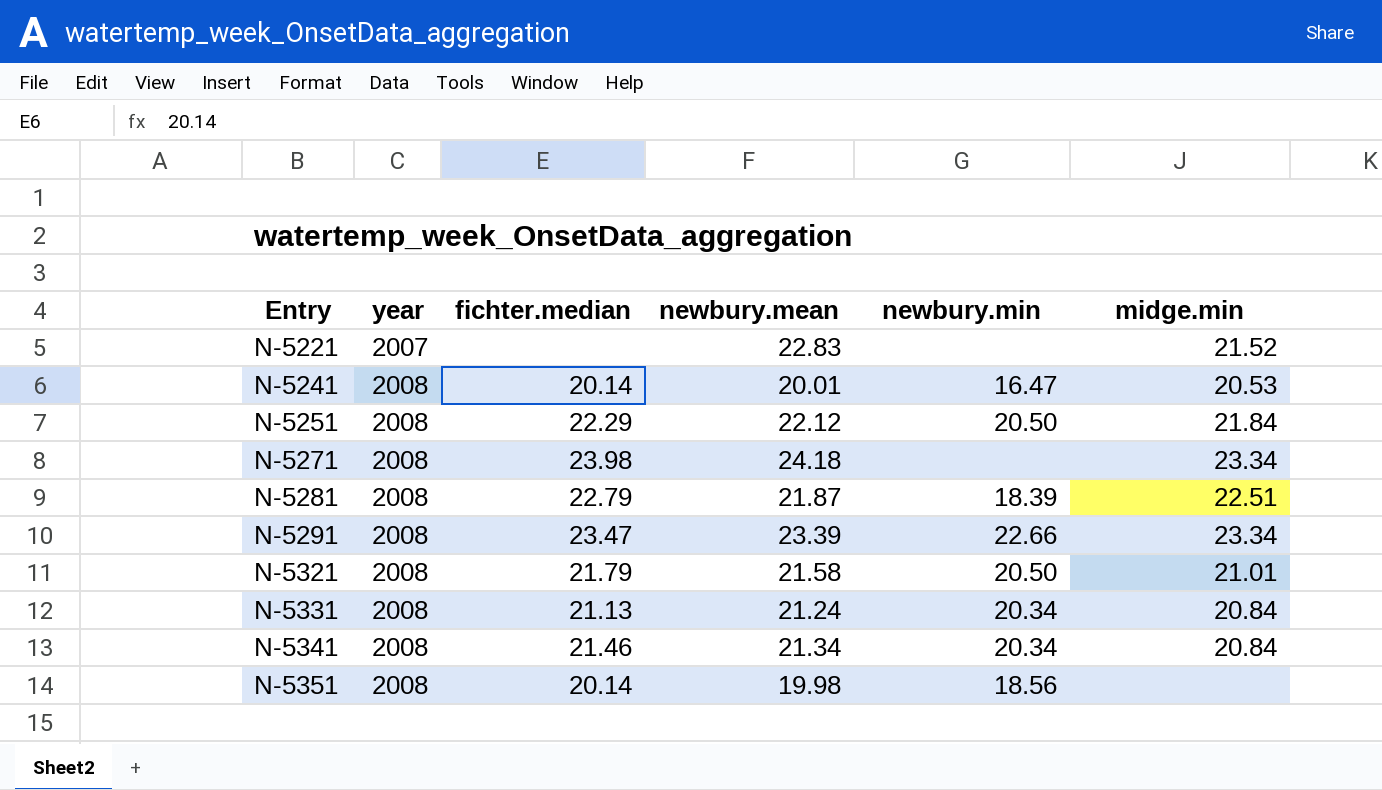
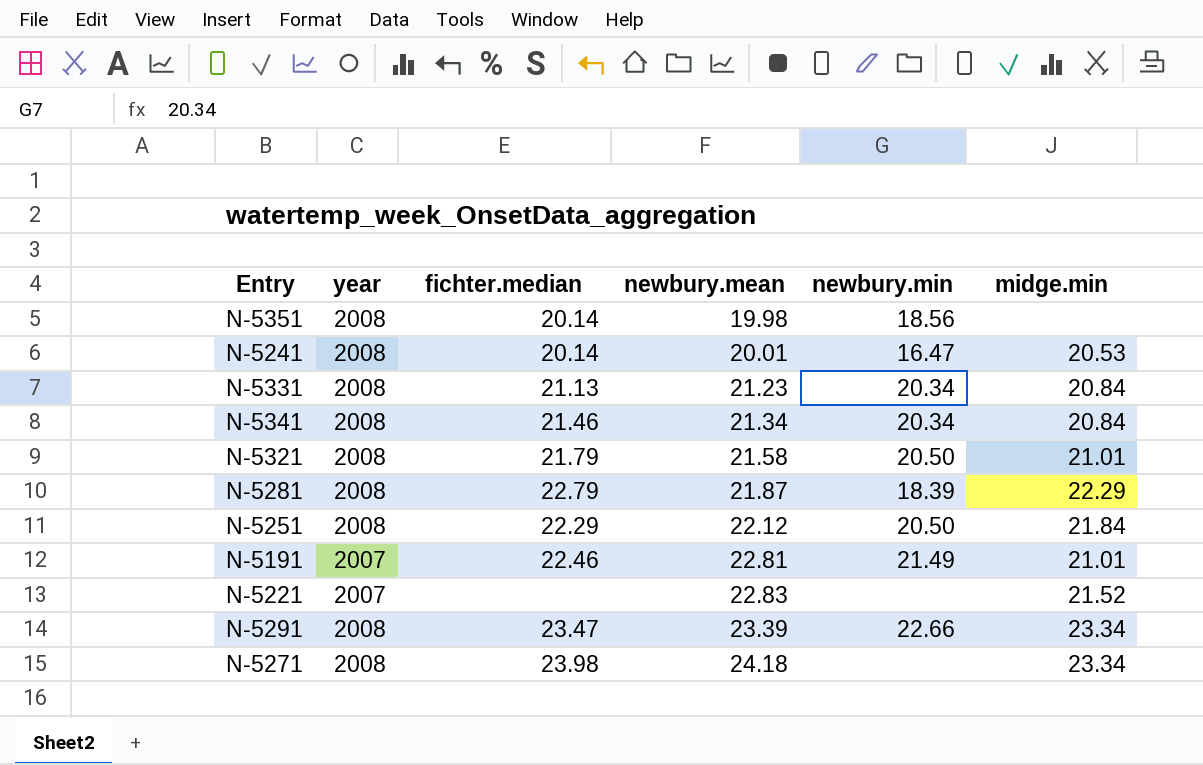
row order: Entry ascending -> newbury.mean ascending
N-5331 | newbury.mean: 21.24 -> 21.23
N-5281 | midge.min: 22.51 -> 22.29
row N-5191: none -> 2007 | 22.46 | 22.81 | 21.49 | 21.01

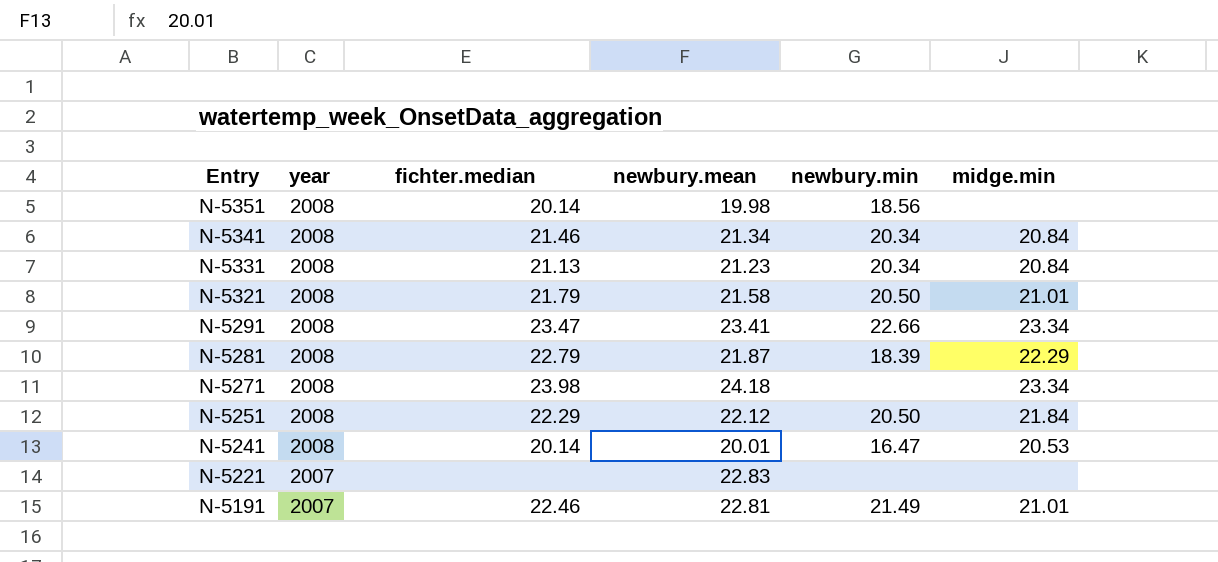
row order: newbury.mean ascending -> Entry descending
N-5291 | newbury.mean: 23.39 -> 23.41
N-5221 | midge.min: 21.52 -> none

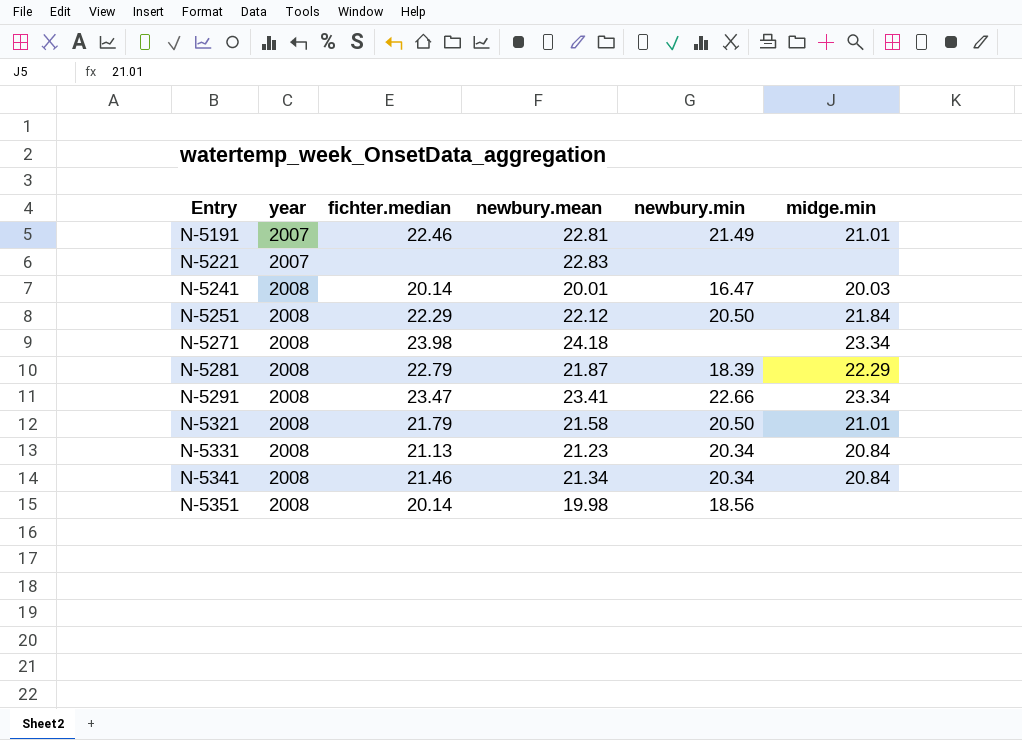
row order: Entry descending -> Entry ascending
N-5241 | midge.min: 20.53 -> 20.03

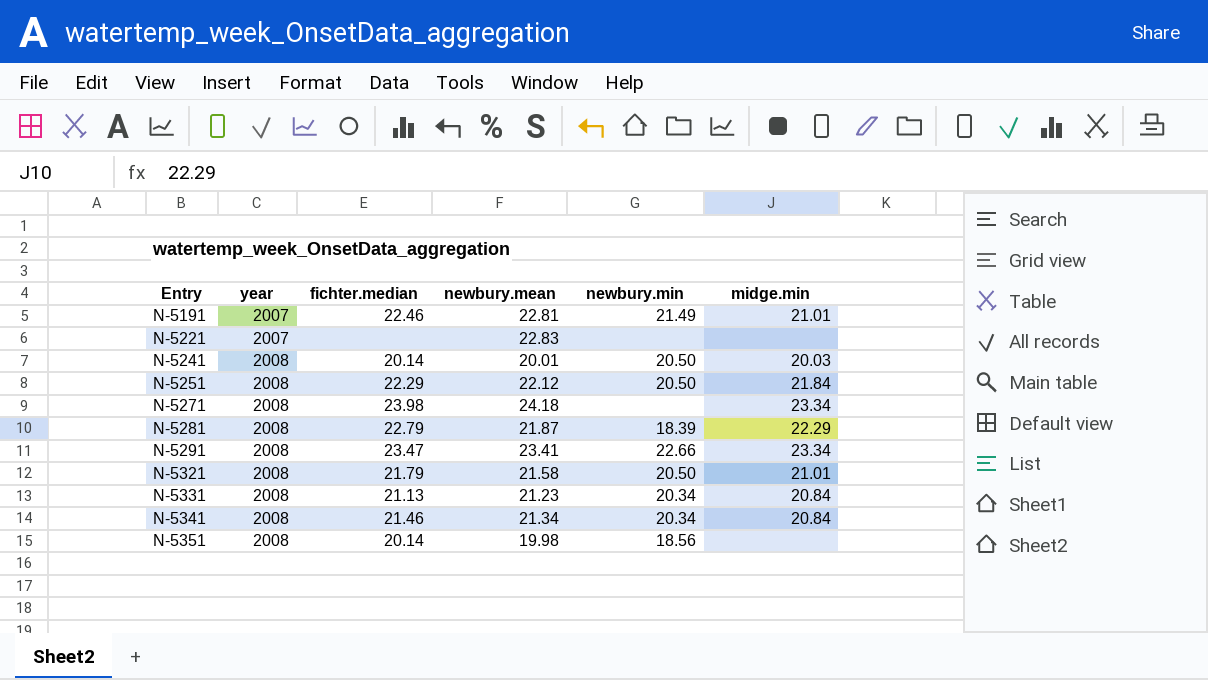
N-5241 | newbury.min: 16.47 -> 20.50

